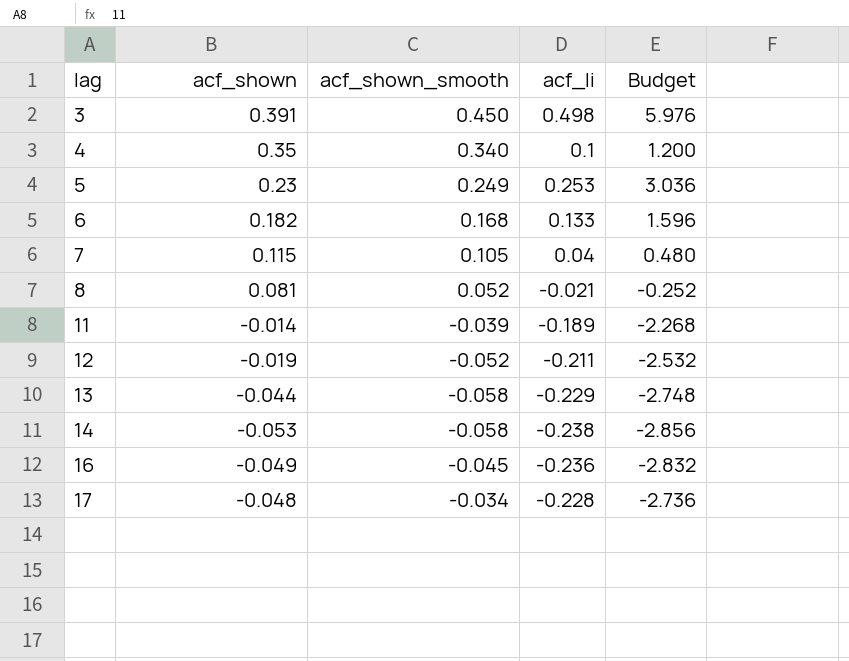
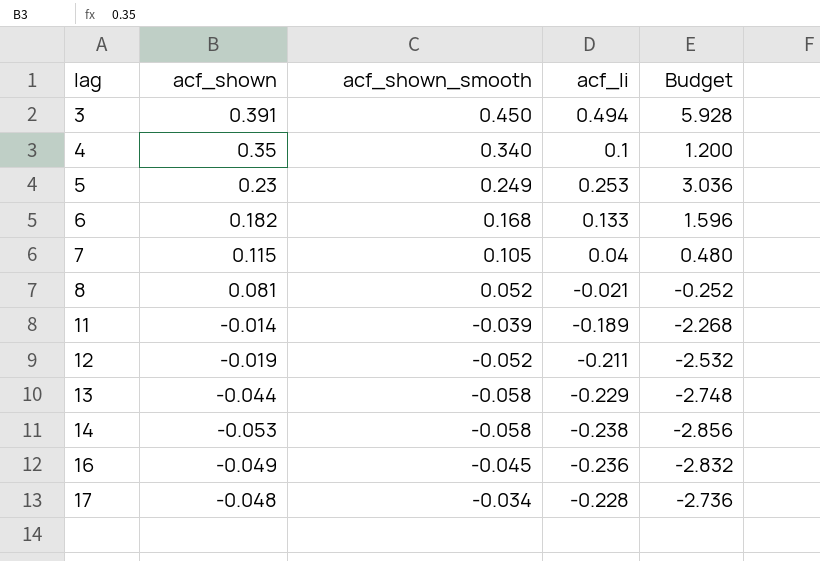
3 | acf_li: 0.498 -> 0.494
3 | Budget: 5.976 -> 5.928

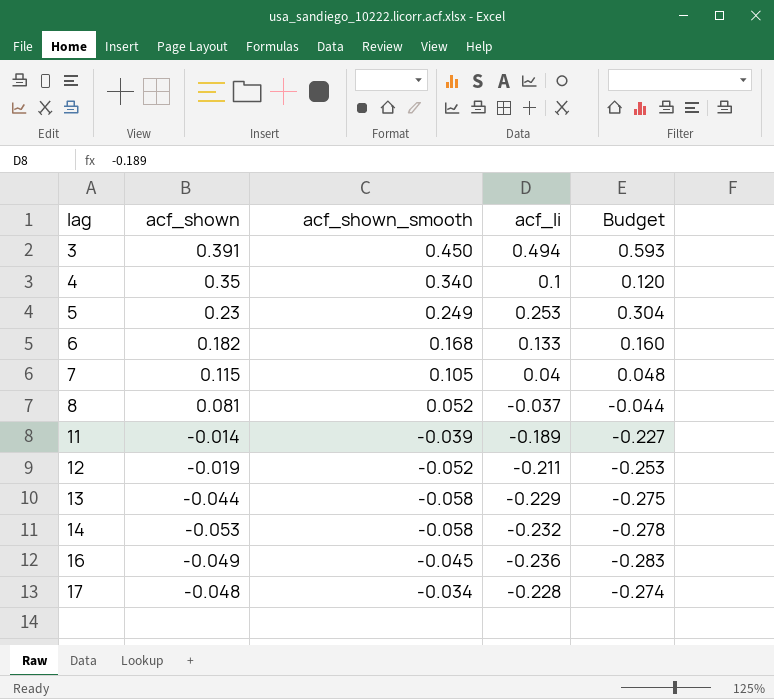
column Budget | formula: [acf_li] * 12 -> [acf_li] * 1.2
8 | acf_li: -0.021 -> -0.037
14 | acf_li: -0.238 -> -0.232

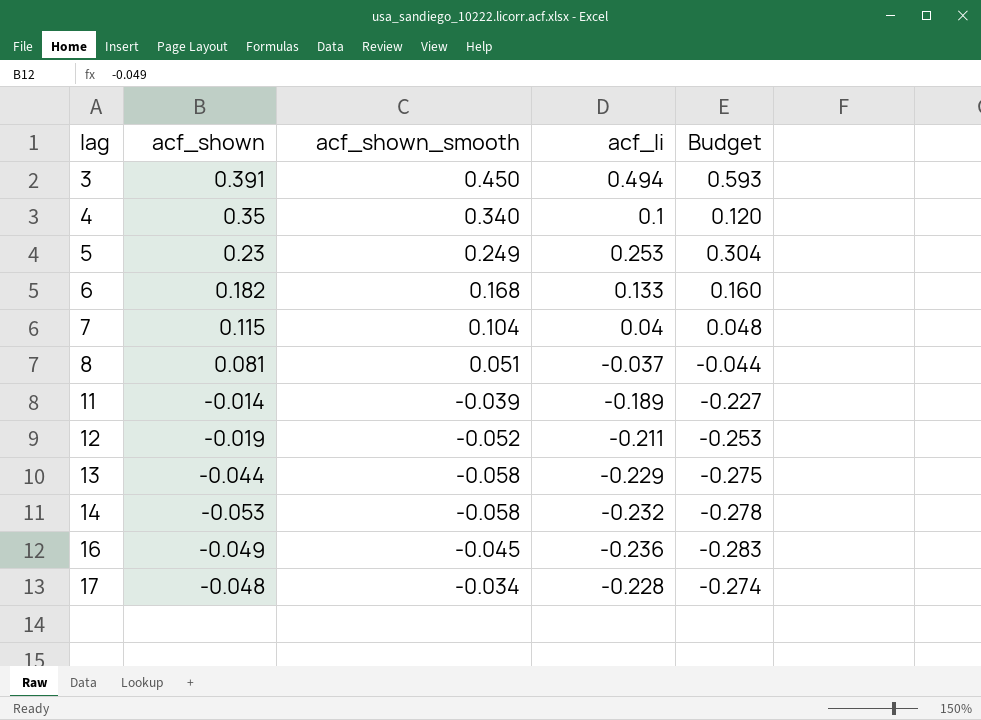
7 | acf_shown_smooth: 0.105 -> 0.104
8 | acf_shown_smooth: 0.052 -> 0.051

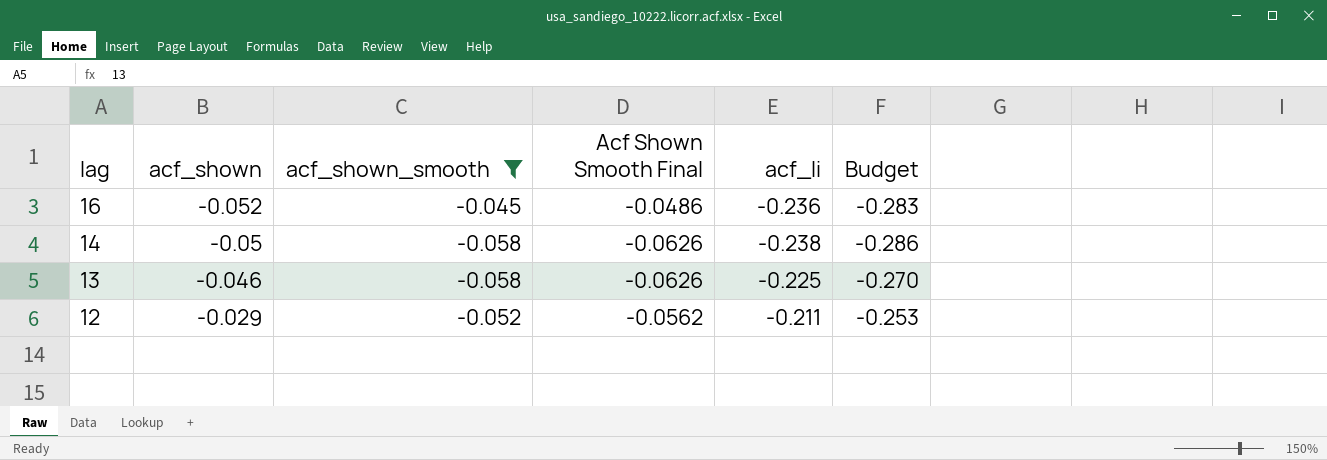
filter: none -> acf_shown_smooth <= -0.045
row order: lag ascending -> lag descending
column Acf Shown Smooth Final | formula: none -> [acf_shown_smooth] * 1.08
16 | acf_shown: -0.049 -> -0.052
14 | acf_shown: -0.053 -> -0.05
14 | acf_li: -0.232 -> -0.238
14 | Budget: -0.278 -> -0.286
13 | acf_shown: -0.044 -> -0.046
13 | acf_li: -0.229 -> -0.225
13 | Budget: -0.275 -> -0.270
12 | acf_shown: -0.019 -> -0.029

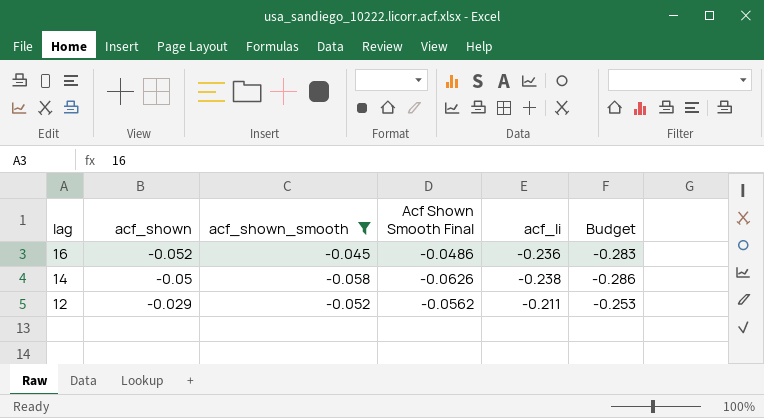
row 13: -0.046 | -0.058 | -0.0626 | -0.225 | -0.270 -> none

